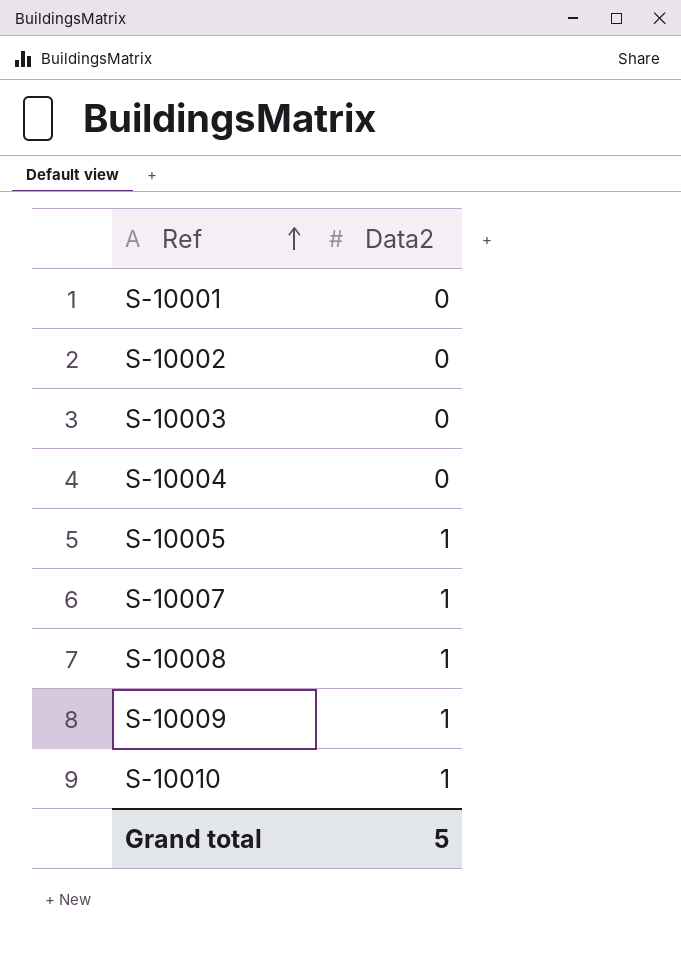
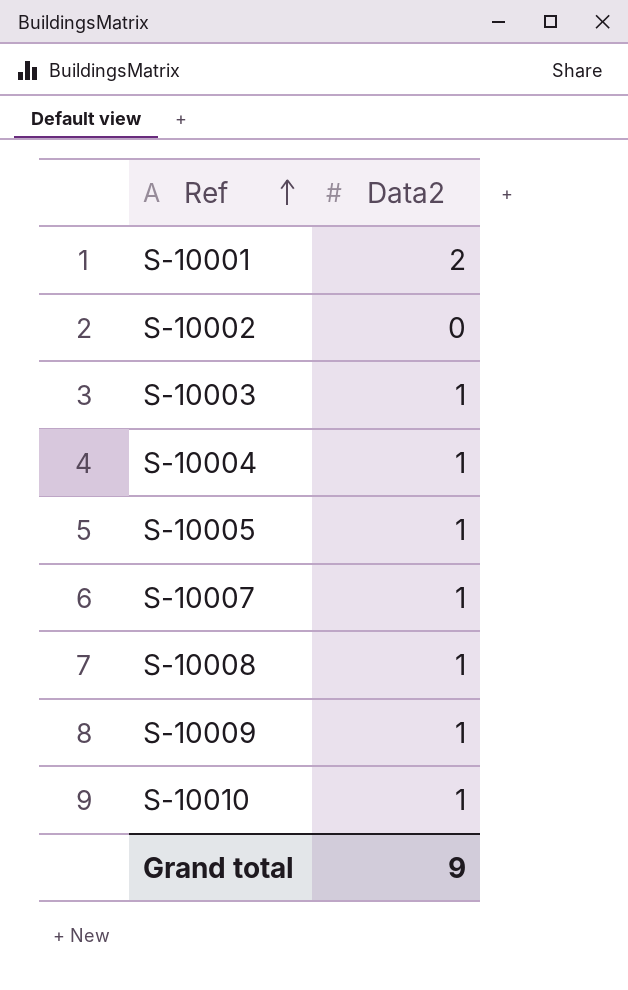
S-10001 | Data2: 0 -> 2
S-10003 | Data2: 0 -> 1
S-10004 | Data2: 0 -> 1
Grand total | Data2: 5 -> 9

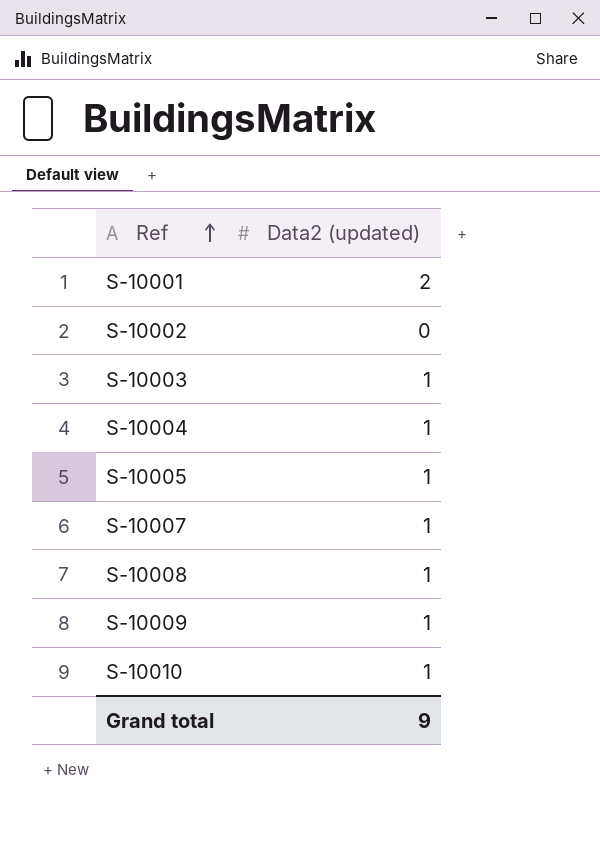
column name: Data2 -> Data2 (updated)

